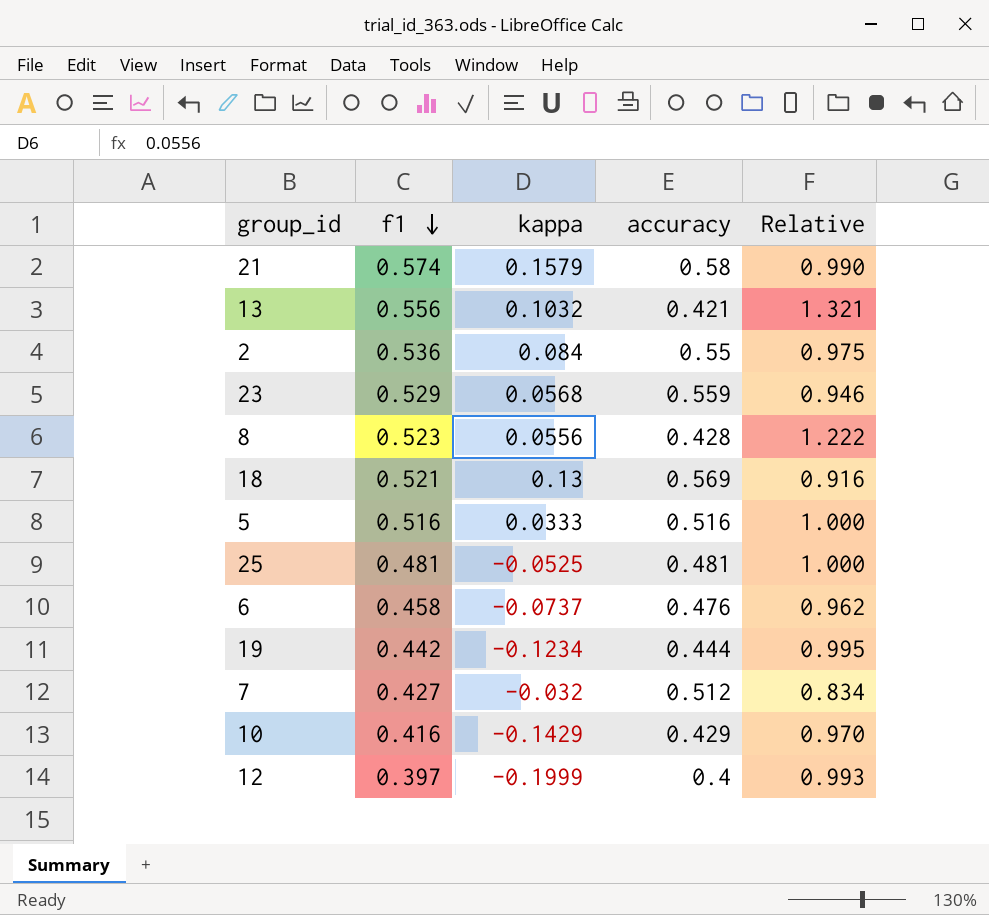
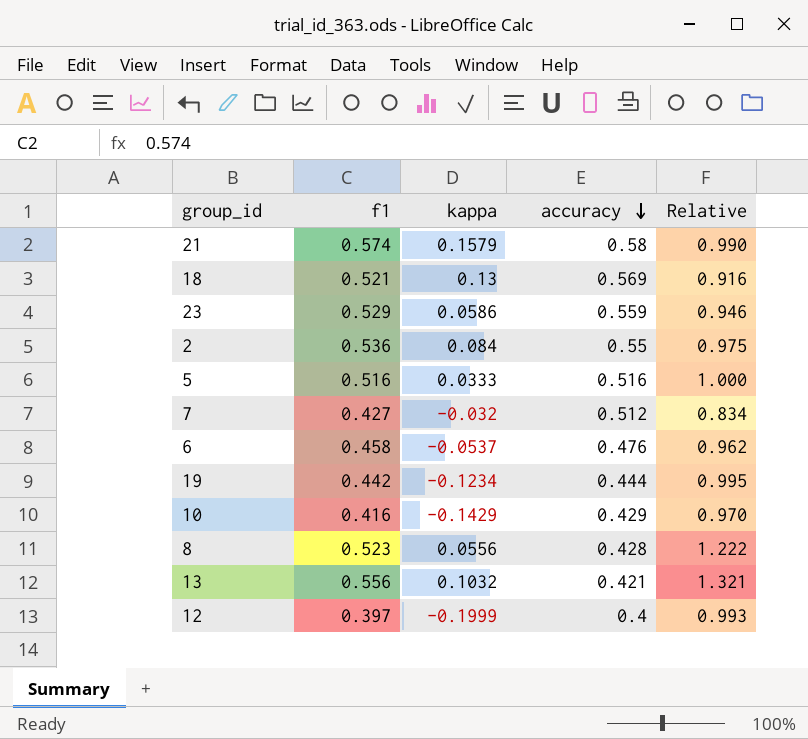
row order: f1 descending -> accuracy descending
row 25: 0.481 | -0.0525 | 0.481 | 1.000 -> none
23 | kappa: 0.0568 -> 0.0586
6 | kappa: -0.0737 -> -0.0537

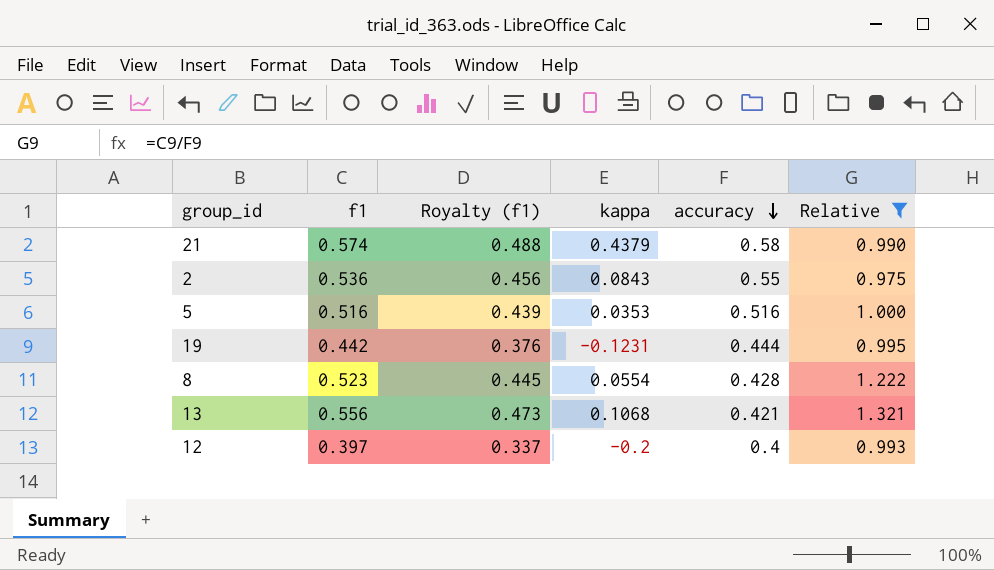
filter: none -> Relative >= 0.975
column Royalty (f1) | formula: none -> [f1] * 0.85
21 | kappa: 0.1579 -> 0.4379
2 | kappa: 0.084 -> 0.0843
5 | kappa: 0.0333 -> 0.0353
19 | kappa: -0.1234 -> -0.1231
8 | kappa: 0.0556 -> 0.0554
13 | kappa: 0.1032 -> 0.1068
12 | kappa: -0.1999 -> -0.2

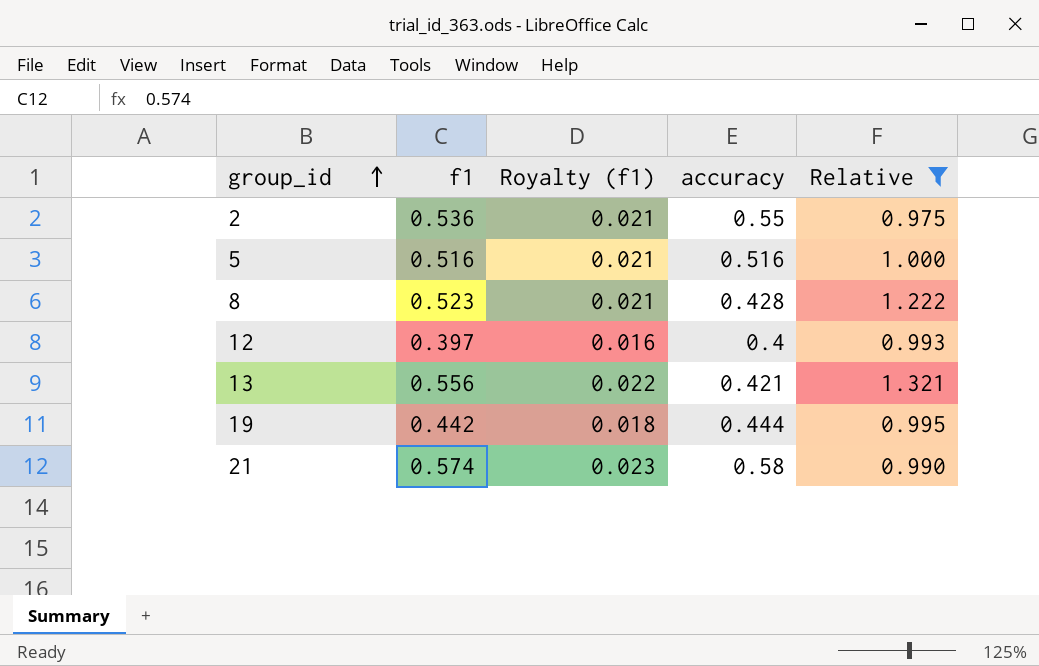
row order: accuracy descending -> group_id ascending
column kappa | position: 4 -> none
column Royalty (f1) | formula: [f1] * 0.85 -> [f1] * 0.04

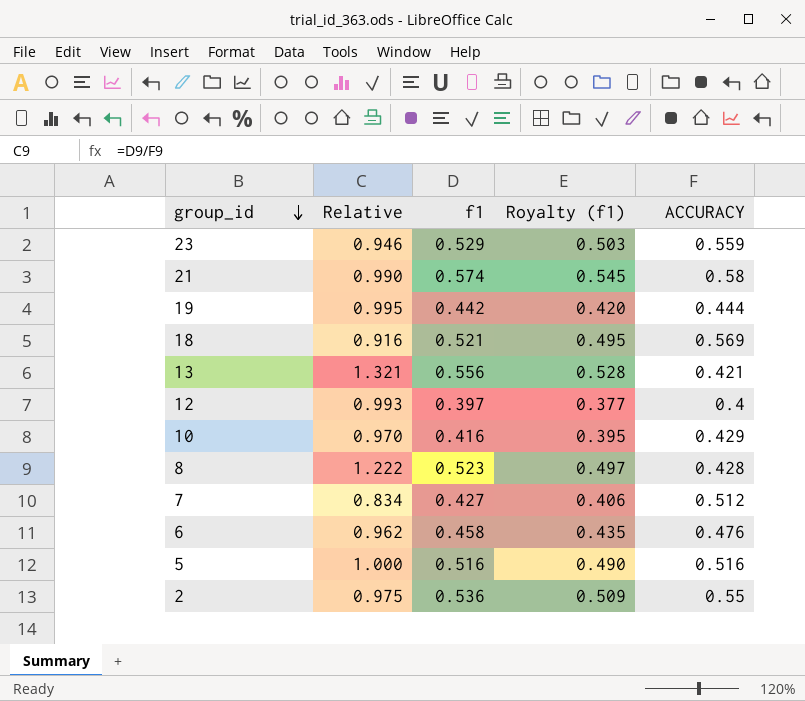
filter: Relative >= 0.975 -> none
row order: group_id ascending -> group_id descending
column Relative | position: 5 -> 2
column Royalty (f1) | formula: [f1] * 0.04 -> [f1] * 0.95
column name: accuracy -> ACCURACY

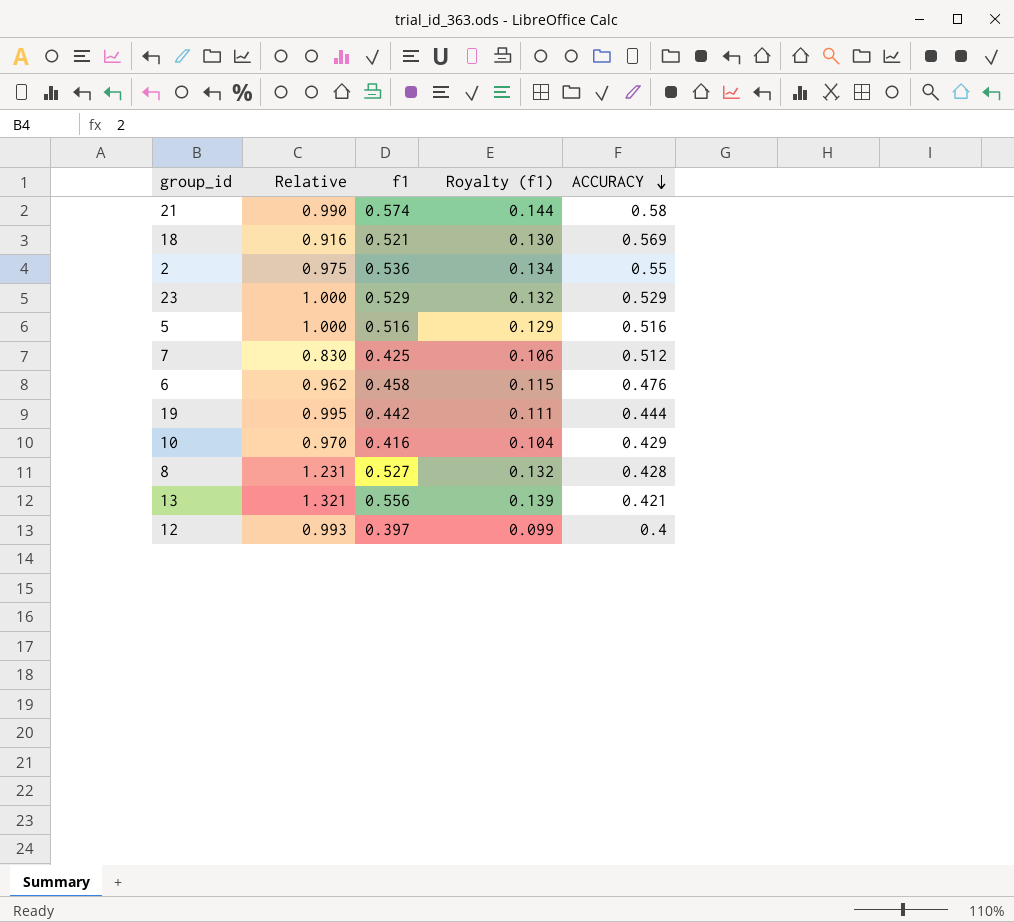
row order: group_id descending -> ACCURACY descending
column Royalty (f1) | formula: [f1] * 0.95 -> [f1] * 0.25
23 | Relative: 0.946 -> 1.000
23 | ACCURACY: 0.559 -> 0.529
7 | Relative: 0.834 -> 0.830
7 | f1: 0.427 -> 0.425
8 | Relative: 1.222 -> 1.231
8 | f1: 0.523 -> 0.527

